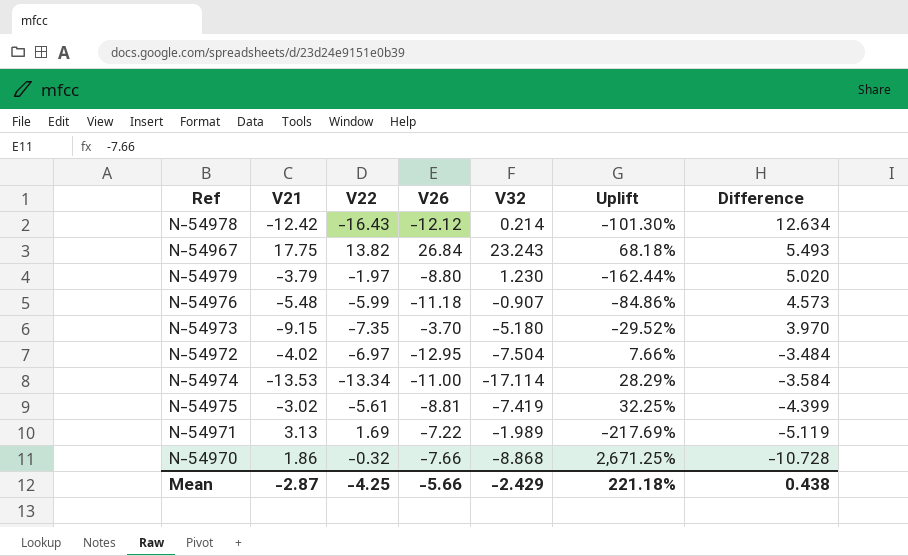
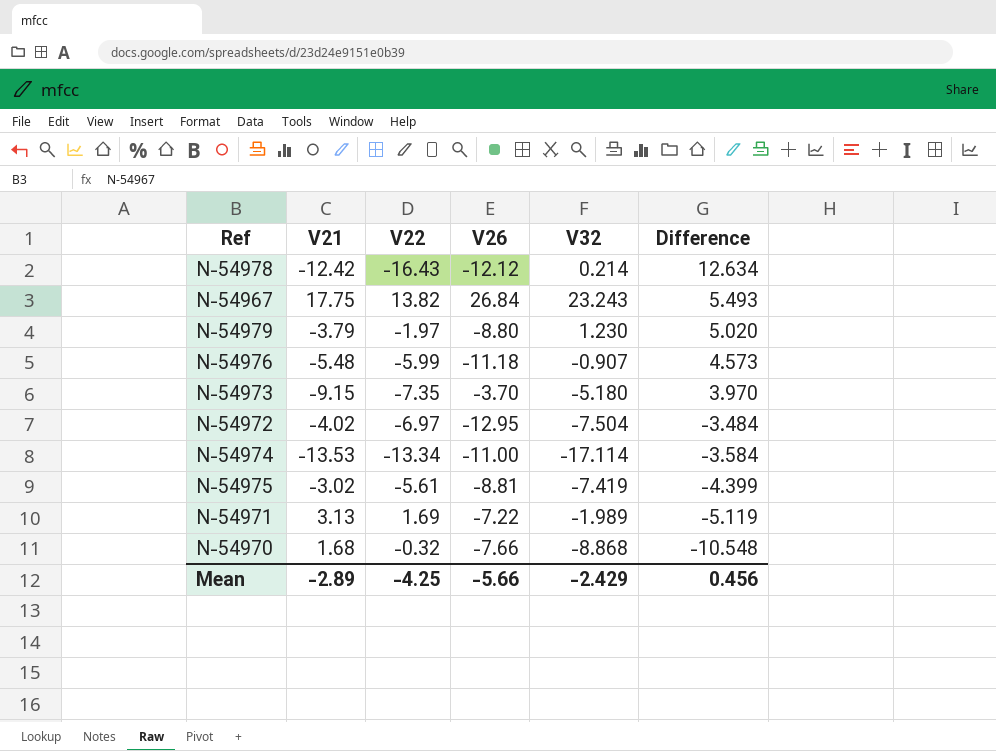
column Uplift | formula: ([V32] - [V22]) / [V22] -> none
N-54970 | V21: 1.86 -> 1.68
N-54970 | Difference: -10.728 -> -10.548
Mean | V21: -2.87 -> -2.89
Mean | Difference: 0.438 -> 0.456

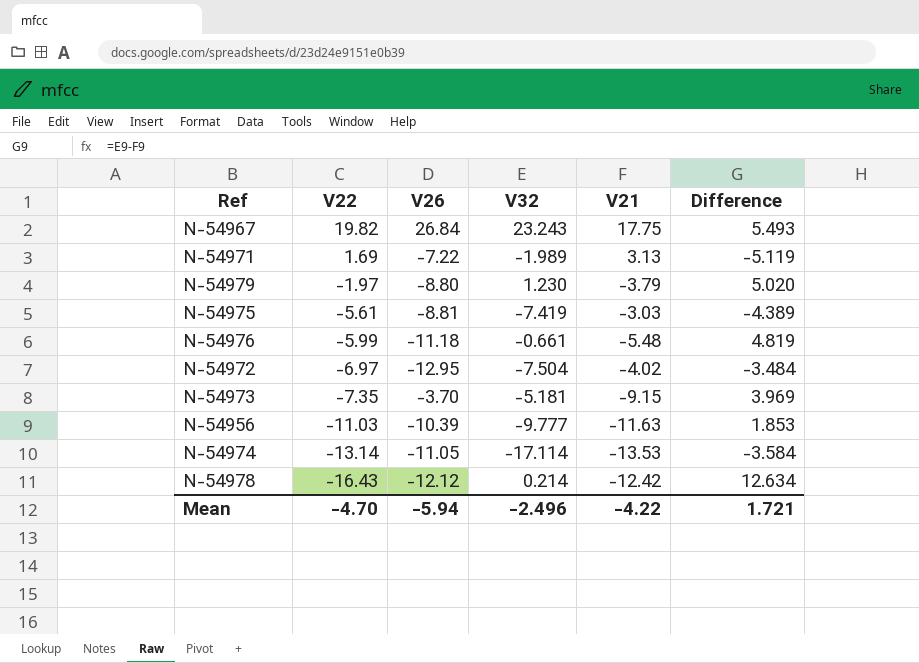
row order: Difference descending -> V22 descending
column V21 | position: 2 -> 5
row N-54970: 1.68 | -0.32 | -7.66 | -8.868 | -10.548 -> none
N-54967 | V22: 13.82 -> 19.82
N-54975 | V21: -3.02 -> -3.03
N-54975 | Difference: -4.399 -> -4.389
N-54976 | V32: -0.907 -> -0.661
N-54976 | Difference: 4.573 -> 4.819
N-54973 | V32: -5.180 -> -5.181
N-54973 | Difference: 3.970 -> 3.969
row N-54956: none -> -11.03 | -10.39 | -9.777 | -11.63 | 1.853
N-54974 | V22: -13.34 -> -13.14
N-54974 | V26: -11.00 -> -11.05
Mean | V22: -4.25 -> -4.70
Mean | V26: -5.66 -> -5.94
Mean | V32: -2.429 -> -2.496
Mean | V21: -2.89 -> -4.22
Mean | Difference: 0.456 -> 1.721

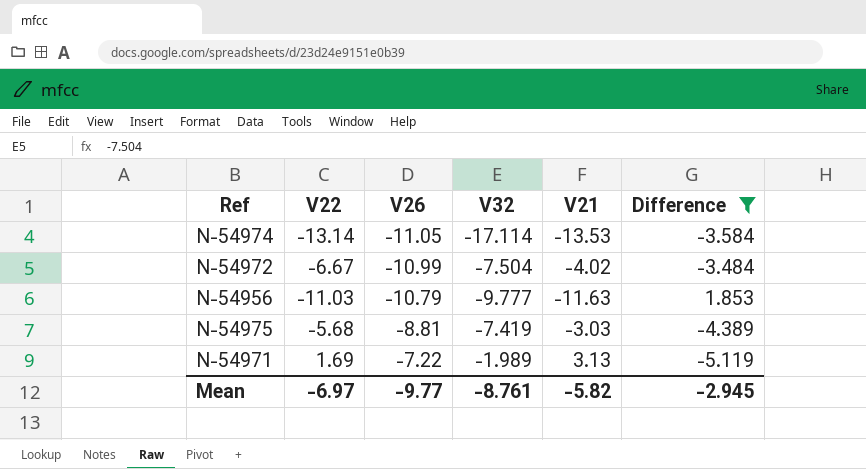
filter: none -> Difference <= 1.853
row order: V22 descending -> V26 ascending
N-54972 | V22: -6.97 -> -6.67
N-54972 | V26: -12.95 -> -10.99
N-54956 | V26: -10.39 -> -10.79
N-54975 | V22: -5.61 -> -5.68
Mean | V22: -4.70 -> -6.97
Mean | V26: -5.94 -> -9.77
Mean | V32: -2.496 -> -8.761
Mean | V21: -4.22 -> -5.82
Mean | Difference: 1.721 -> -2.945

